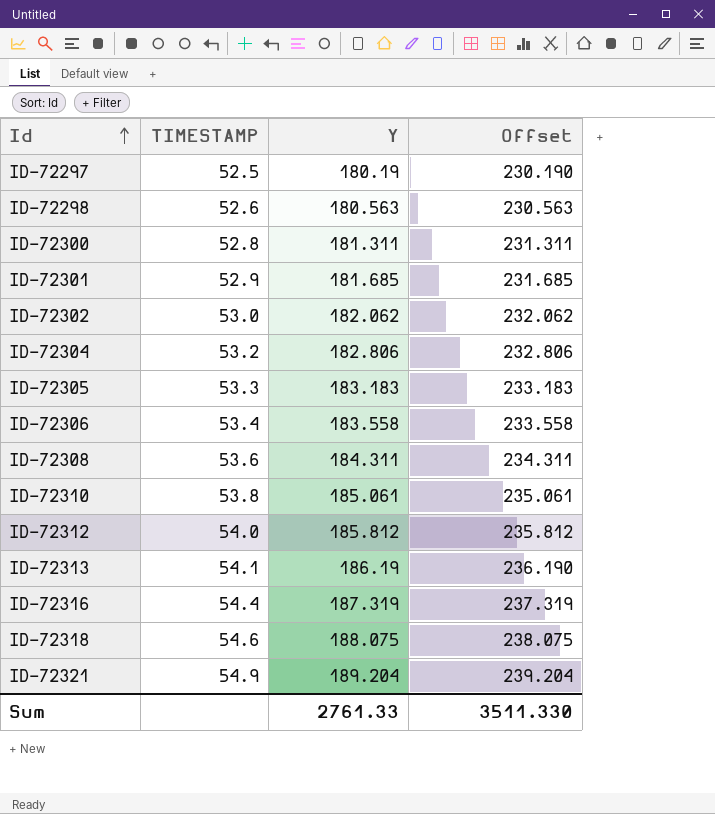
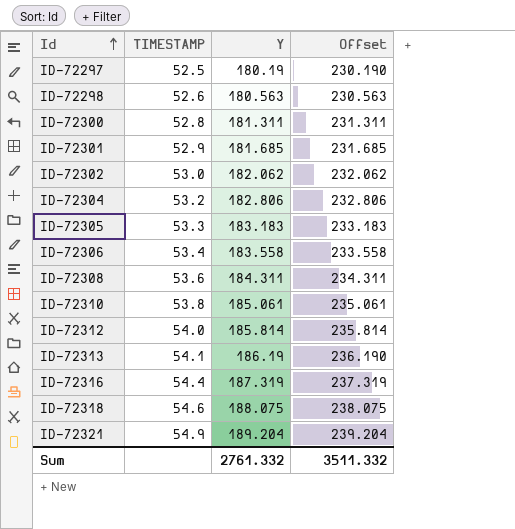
ID-72312 | Y: 185.812 -> 185.814
ID-72312 | Offset: 235.812 -> 235.814
Sum | Y: 2761.33 -> 2761.332
Sum | Offset: 3511.330 -> 3511.332

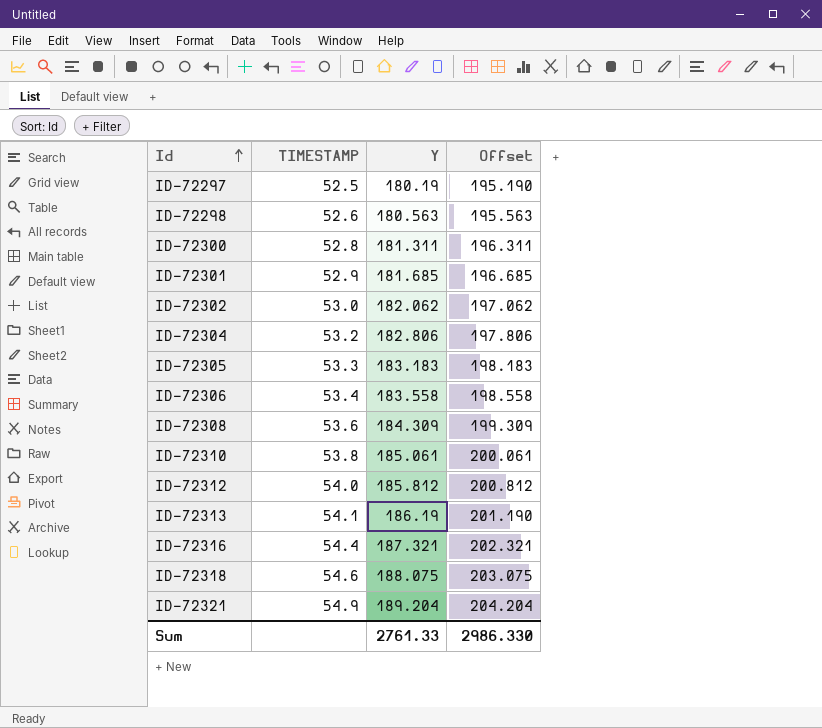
column Offset | formula: [Y] + 50 -> [Y] + 15
ID-72308 | Y: 184.311 -> 184.309
ID-72312 | Y: 185.814 -> 185.812
ID-72316 | Y: 187.319 -> 187.321
Sum | Y: 2761.332 -> 2761.33
Sum | Offset: 3511.332 -> 2986.330

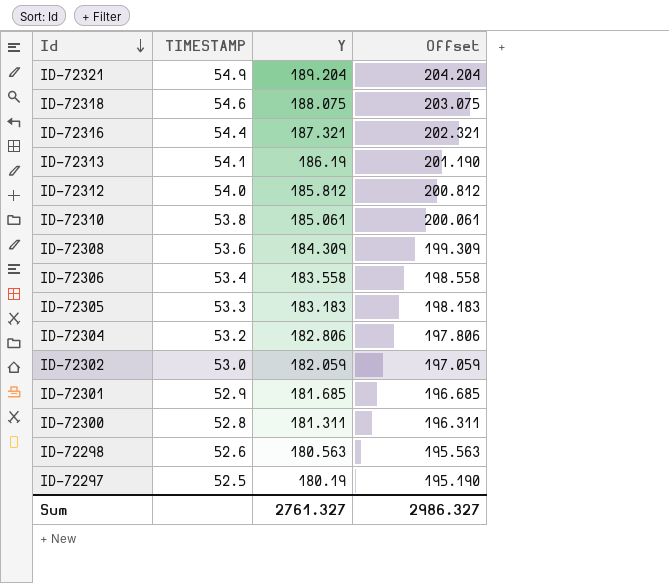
row order: Id ascending -> Id descending
ID-72302 | Y: 182.062 -> 182.059
ID-72302 | Offset: 197.062 -> 197.059
Sum | Y: 2761.33 -> 2761.327
Sum | Offset: 2986.330 -> 2986.327

